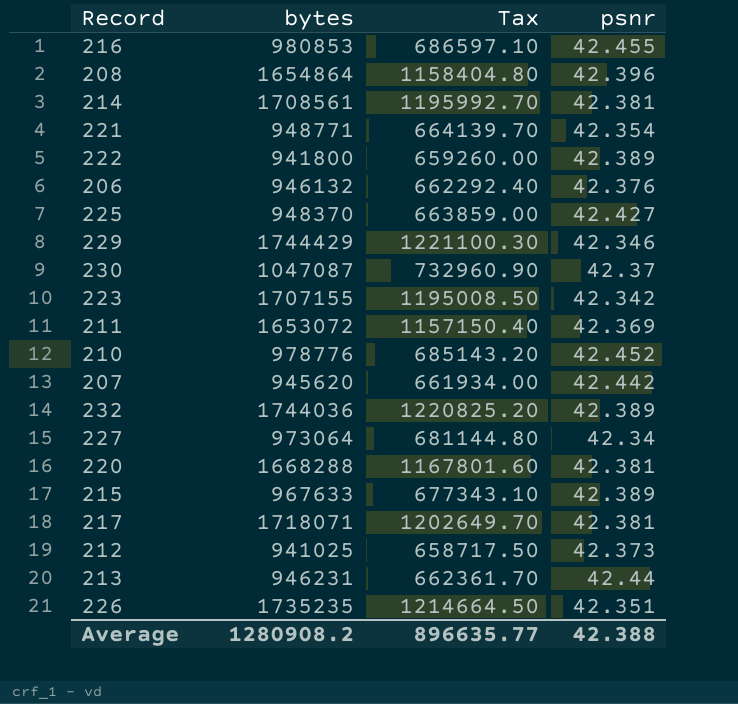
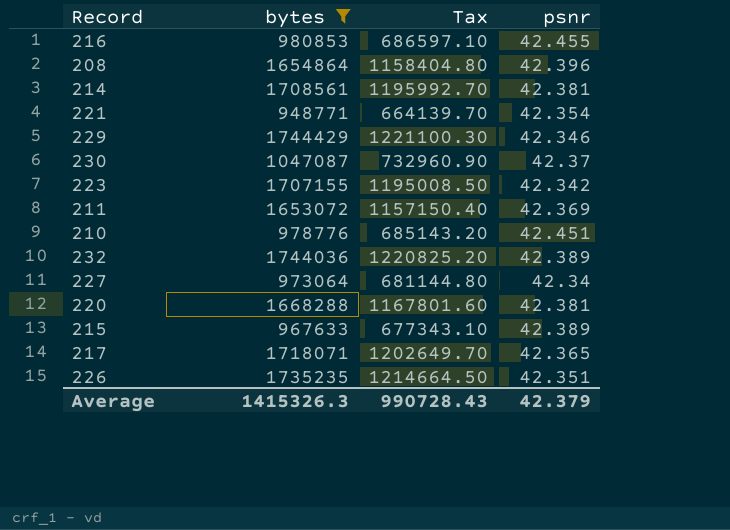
filter: none -> bytes >= 948771
210 | psnr: 42.452 -> 42.451
217 | psnr: 42.381 -> 42.365
Average | bytes: 1280908.2 -> 1415326.3
Average | Tax: 896635.77 -> 990728.43
Average | psnr: 42.388 -> 42.379

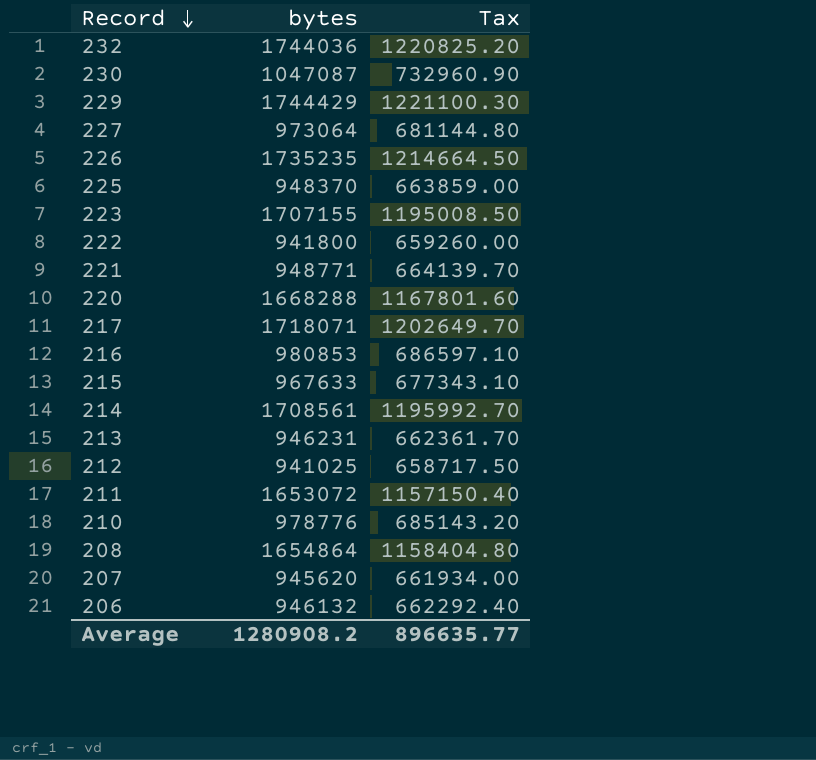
filter: bytes >= 948771 -> none
row order: none -> Record descending
column psnr | position: 4 -> none
Average | bytes: 1415326.3 -> 1280908.2
Average | Tax: 990728.43 -> 896635.77

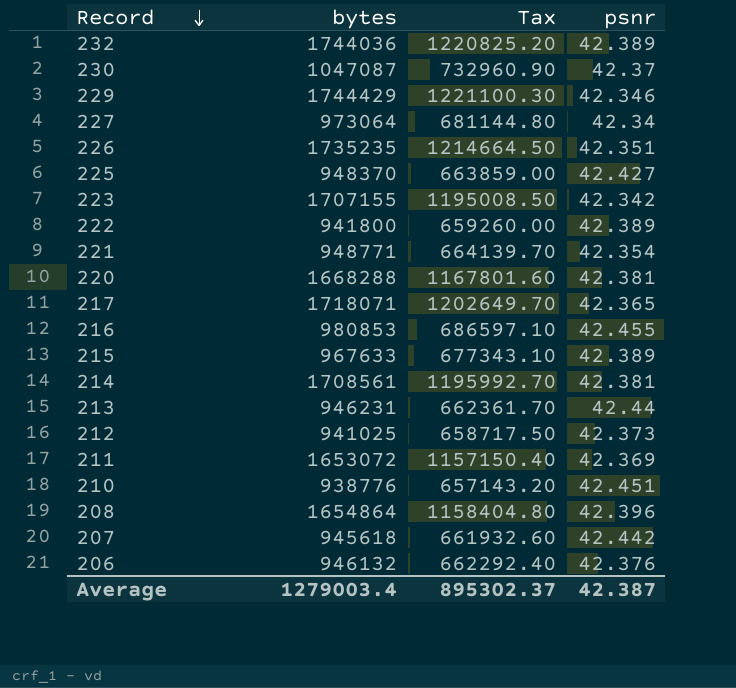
column psnr | position: none -> 4
210 | bytes: 978776 -> 938776
210 | Tax: 685143.20 -> 657143.20
207 | bytes: 945620 -> 945618
207 | Tax: 661934.00 -> 661932.60
Average | bytes: 1280908.2 -> 1279003.4
Average | Tax: 896635.77 -> 895302.37

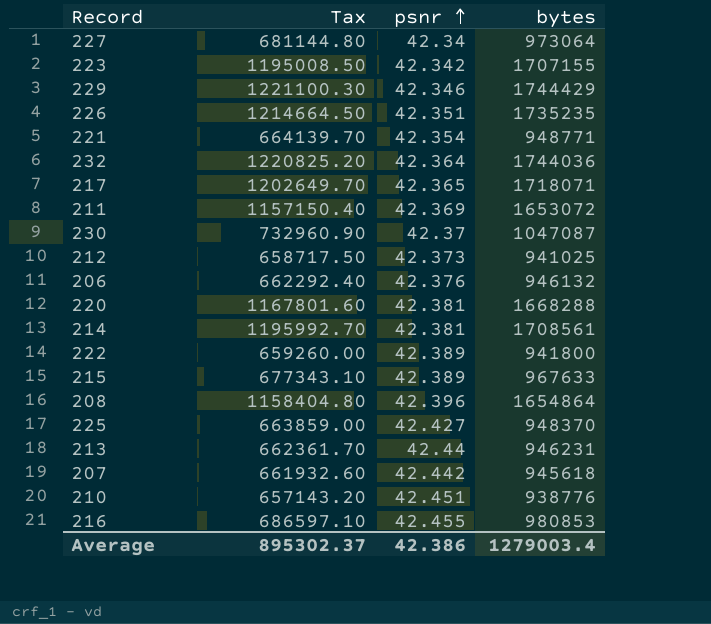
row order: Record descending -> psnr ascending
column bytes | position: 2 -> 4
232 | psnr: 42.389 -> 42.364
Average | psnr: 42.387 -> 42.386

